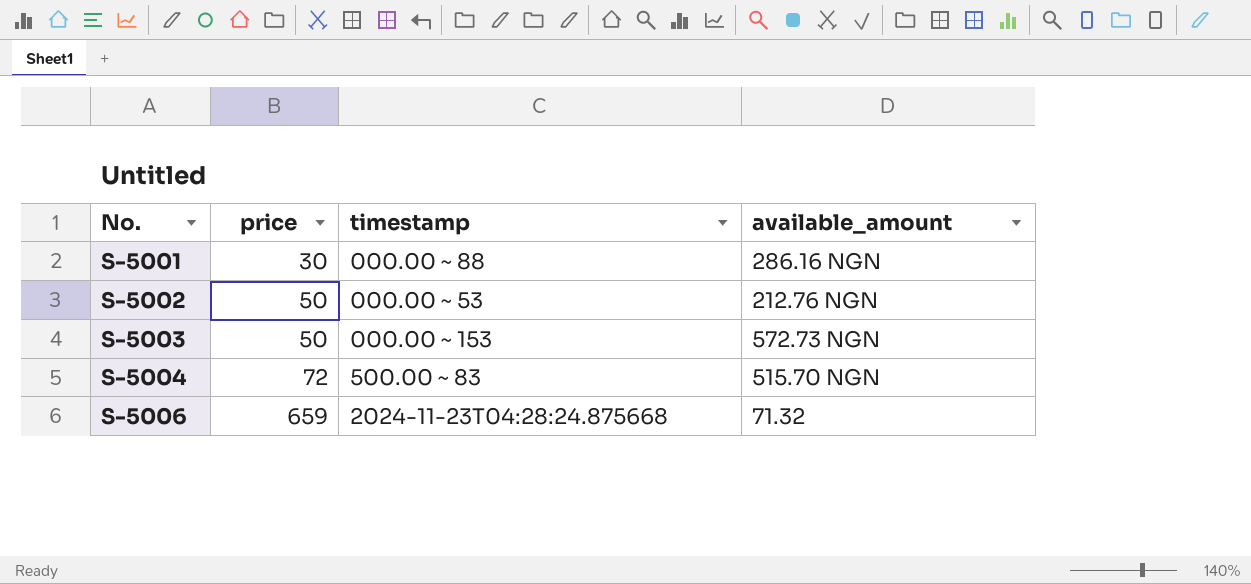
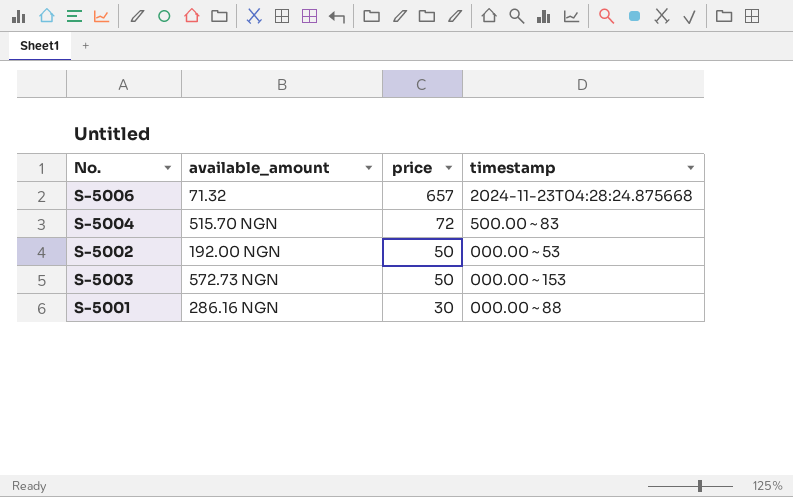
row order: No. ascending -> price descending
column available_amount | position: 4 -> 2
S-5006 | price: 659 -> 657
S-5002 | available_amount: 212.76 NGN -> 192.00 NGN

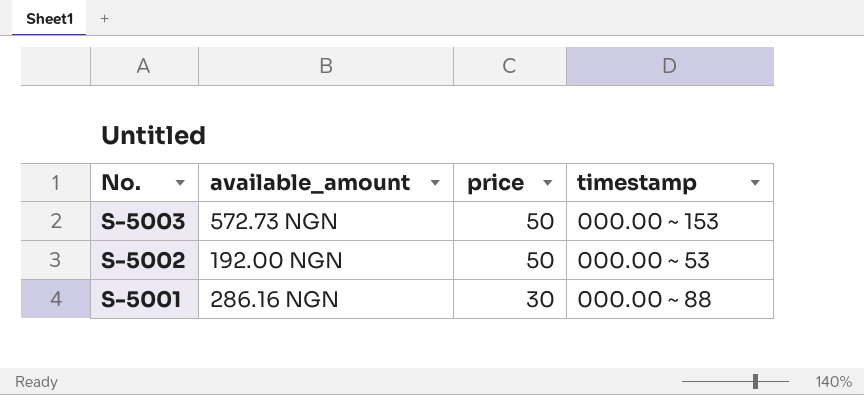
row order: price descending -> No. descending
row S-5006: 71.32 | 657 | 2024-11-23T04:28:24.875668 -> none
row S-5004: 515.70 NGN | 72 | 500.00 ~ 83 -> none

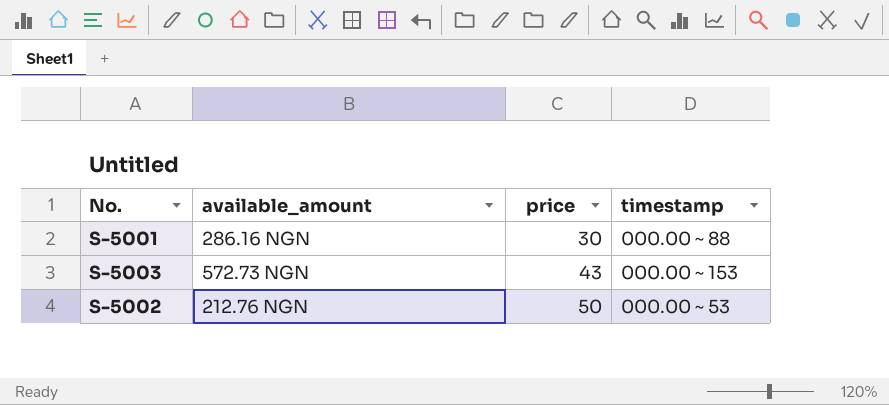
row order: No. descending -> price ascending
S-5003 | price: 50 -> 43
S-5002 | available_amount: 192.00 NGN -> 212.76 NGN

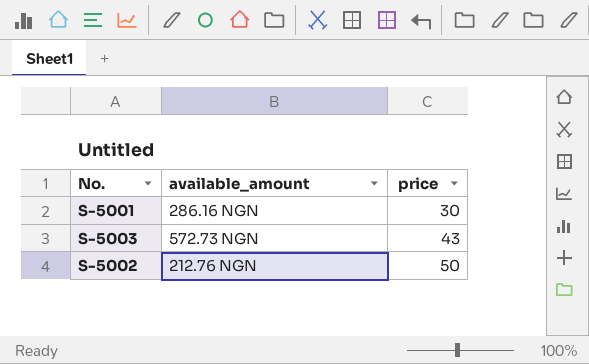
column timestamp | position: 4 -> none

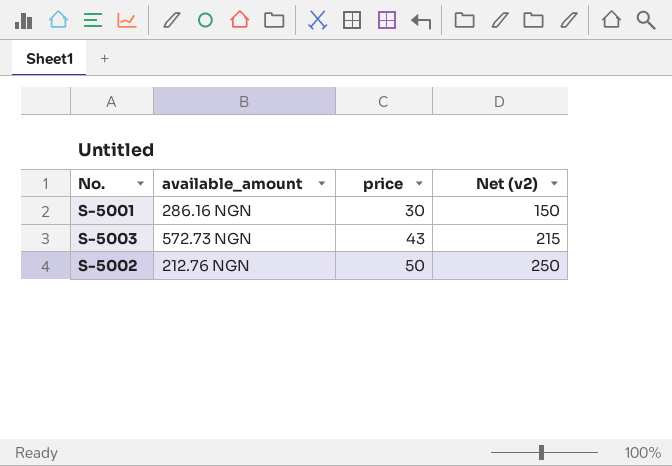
column Net (v2) | formula: none -> [price] * 5

